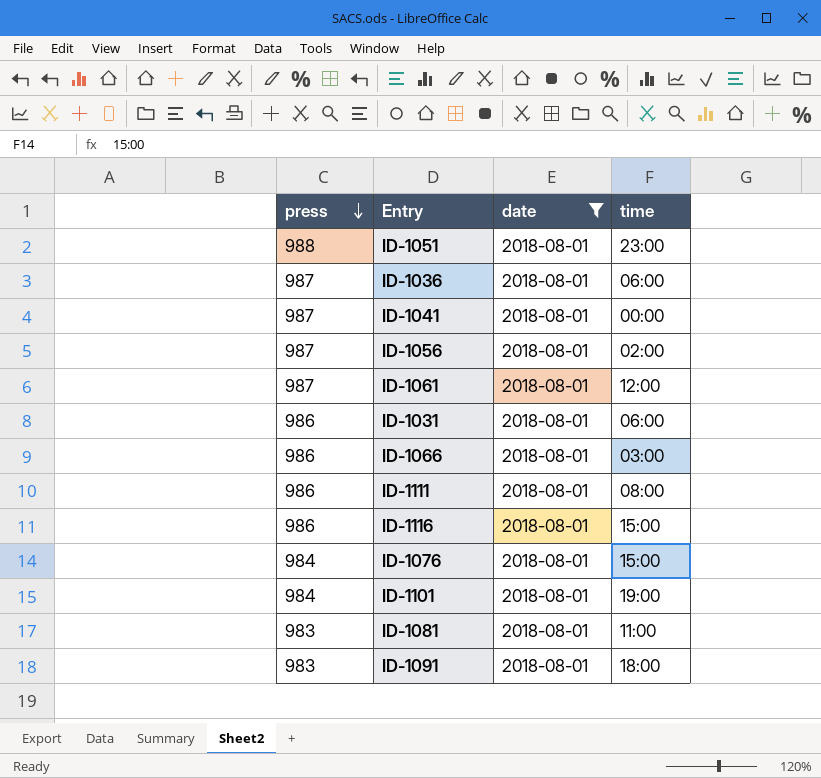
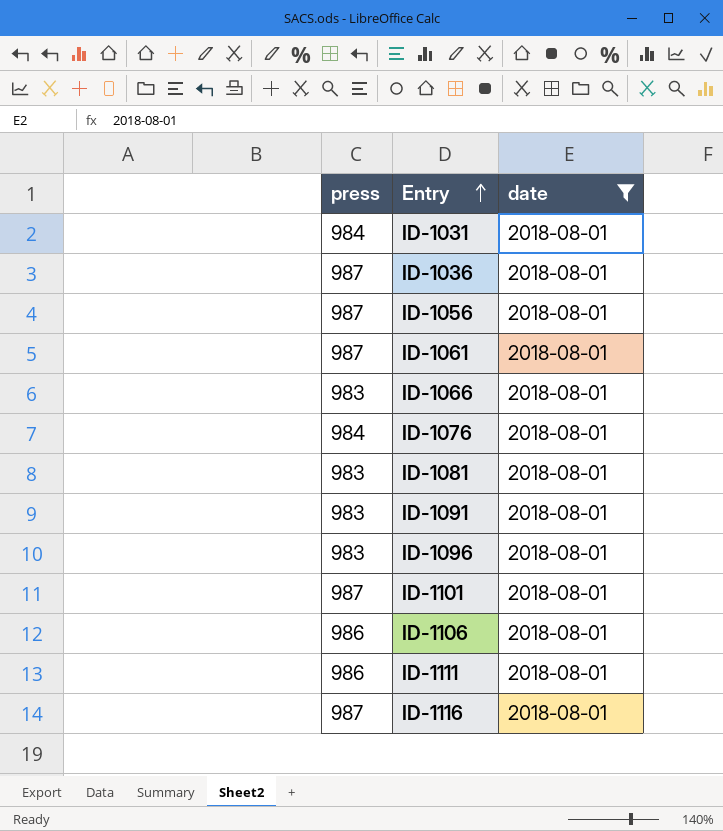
row order: press descending -> Entry ascending
column time | position: 4 -> none
row ID-1051: 988 | 2018-08-01 | 23:00 -> none
row ID-1041: 987 | 2018-08-01 | 00:00 -> none
ID-1031 | press: 986 -> 984
ID-1066 | press: 986 -> 983
row ID-1096: none -> 983 | 2018-08-01
ID-1101 | press: 984 -> 987
row ID-1106: none -> 986 | 2018-08-01
ID-1116 | press: 986 -> 987

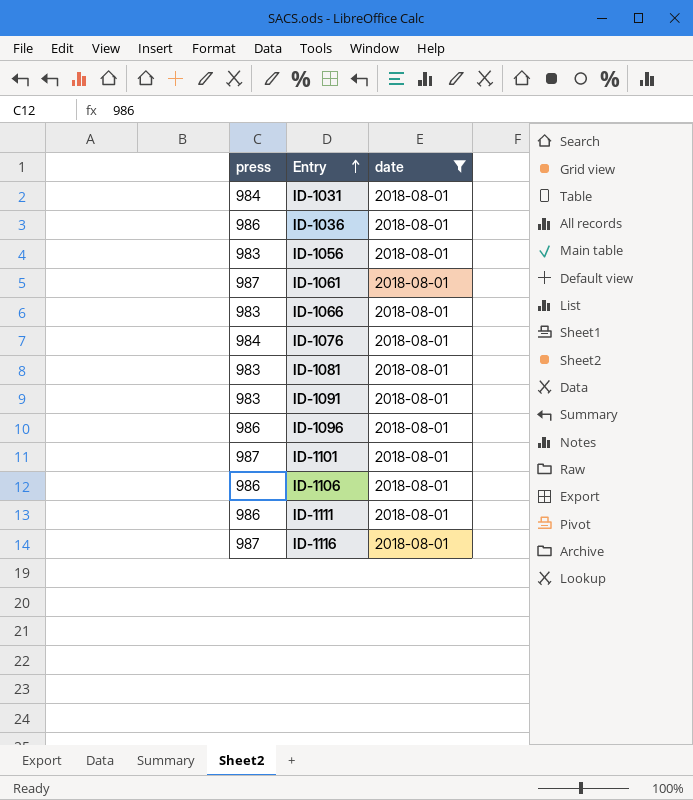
ID-1036 | press: 987 -> 986
ID-1056 | press: 987 -> 983
ID-1096 | press: 983 -> 986

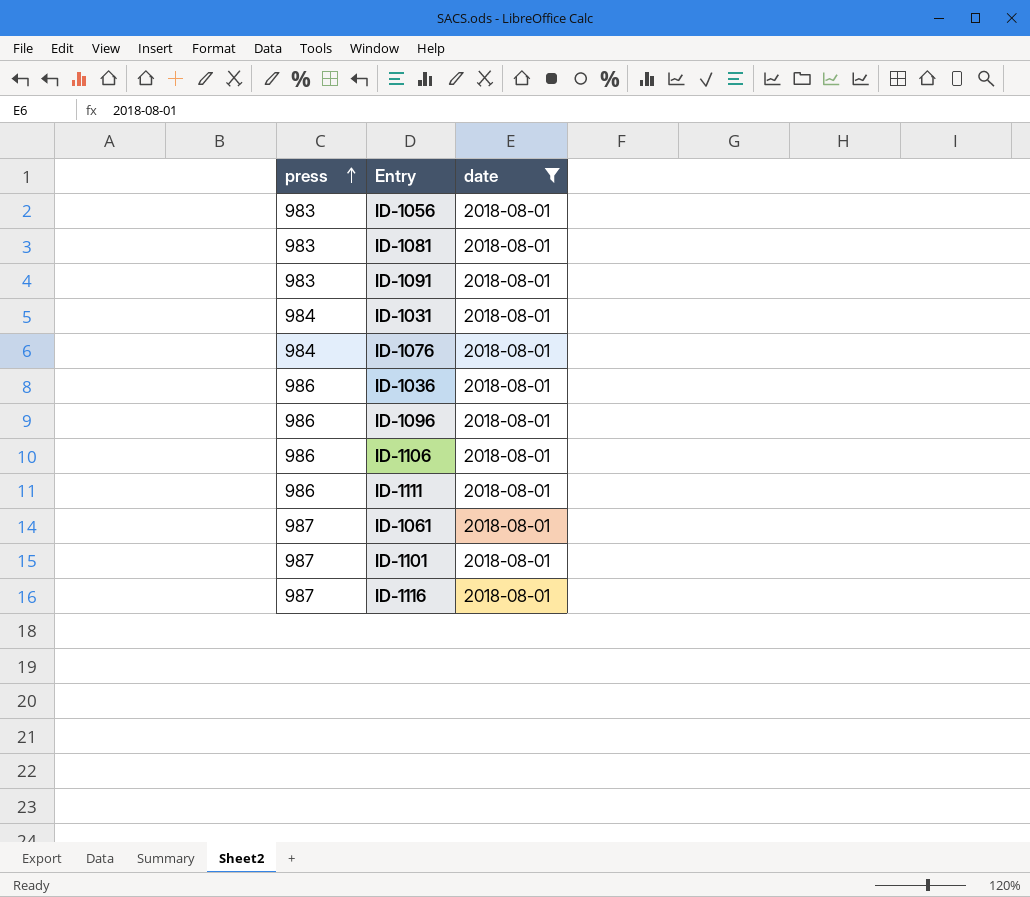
row order: Entry ascending -> press ascending
row ID-1066: 983 | 2018-08-01 -> none

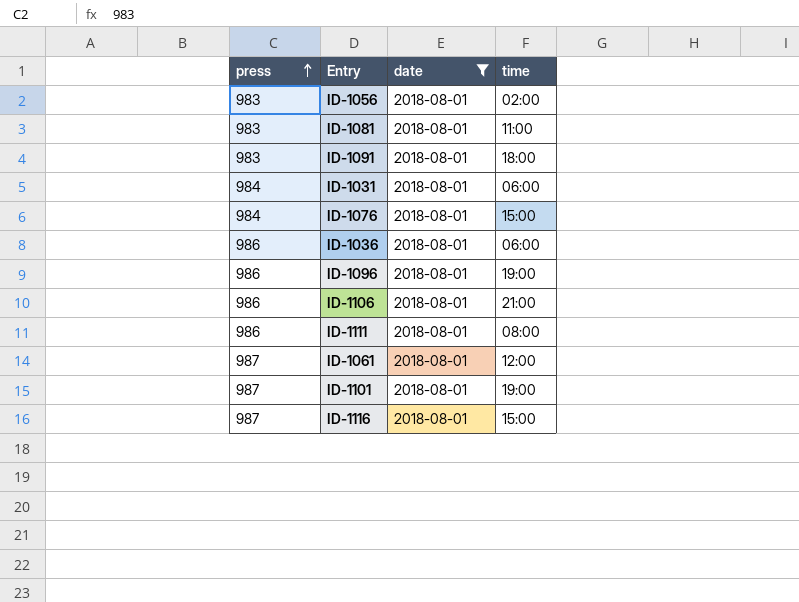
column time | position: none -> 4

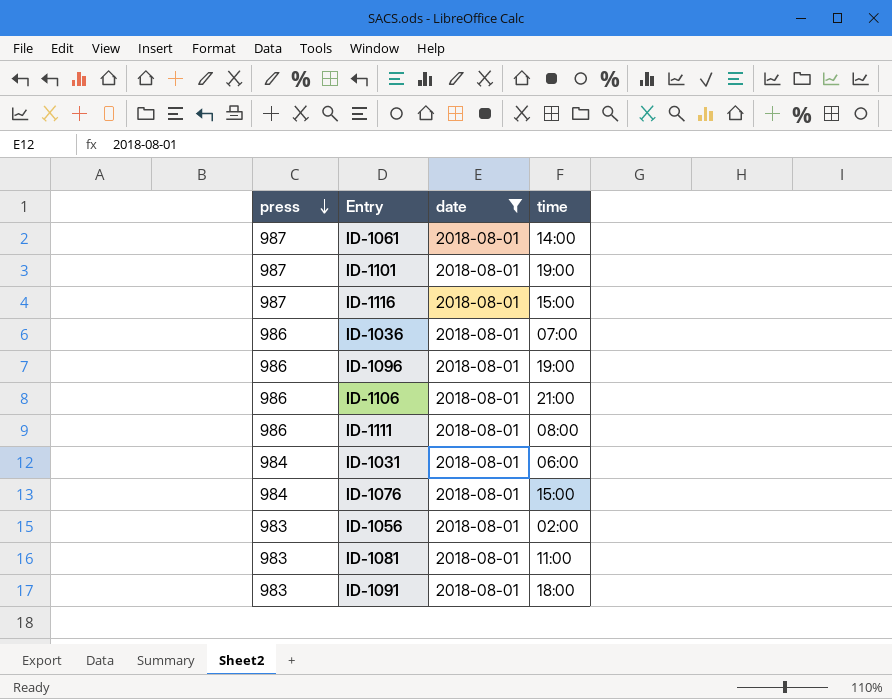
row order: press ascending -> press descending
ID-1061 | time: 12:00 -> 14:00
ID-1036 | time: 06:00 -> 07:00

